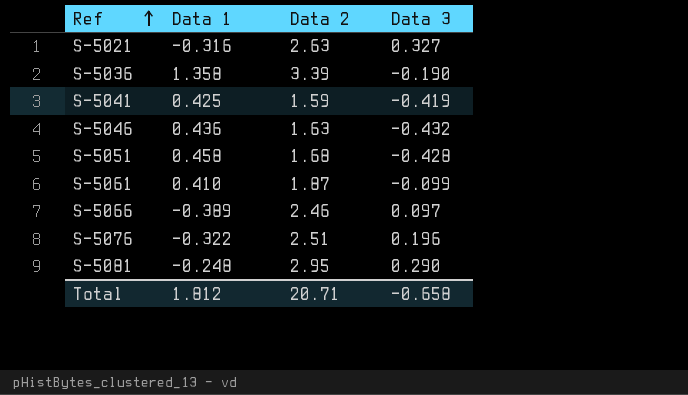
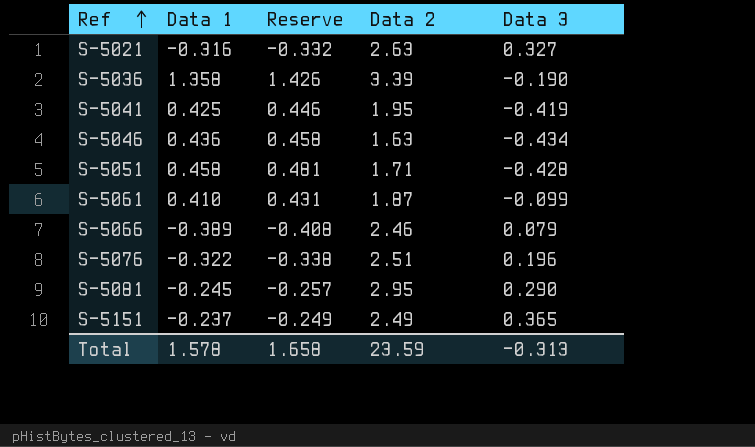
column Reserve | formula: none -> [Data 1] * 1.05
S-5041 | Data 2: 1.59 -> 1.95
S-5046 | Data 3: -0.432 -> -0.434
S-5051 | Data 2: 1.68 -> 1.71
S-5066 | Data 3: 0.097 -> 0.079
S-5081 | Data 1: -0.248 -> -0.245
row S-5151: none -> -0.237 | -0.249 | 2.49 | 0.365
Total | Data 1: 1.812 -> 1.578
Total | Data 2: 20.71 -> 23.59
Total | Data 3: -0.658 -> -0.313

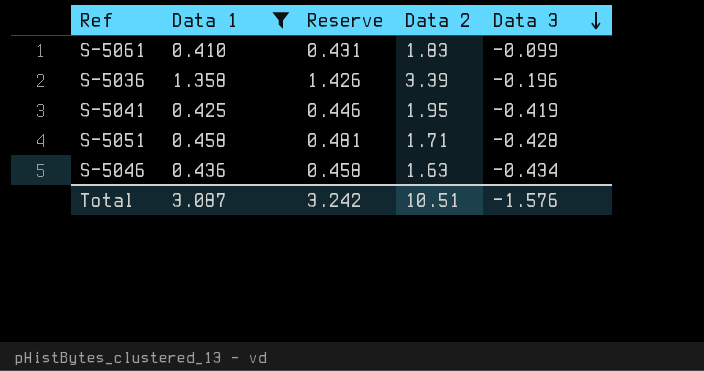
filter: none -> Data 1 >= 0.410
row order: Ref ascending -> Data 3 descending
S-5061 | Data 2: 1.87 -> 1.83
S-5036 | Data 3: -0.190 -> -0.196
Total | Data 1: 1.578 -> 3.087
Total | Reserve: 1.658 -> 3.242
Total | Data 2: 23.59 -> 10.51
Total | Data 3: -0.313 -> -1.576

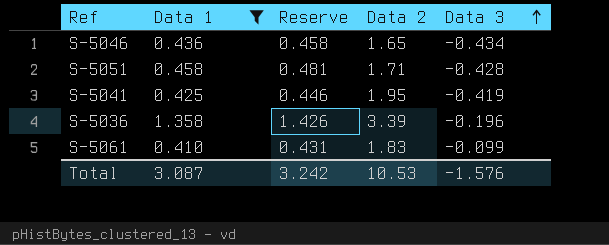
row order: Data 3 descending -> Data 3 ascending
S-5046 | Data 2: 1.63 -> 1.65
Total | Data 2: 10.51 -> 10.53

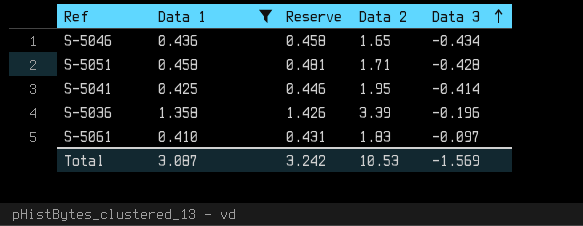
S-5041 | Data 3: -0.419 -> -0.414
S-5061 | Data 3: -0.099 -> -0.097
Total | Data 3: -1.576 -> -1.569

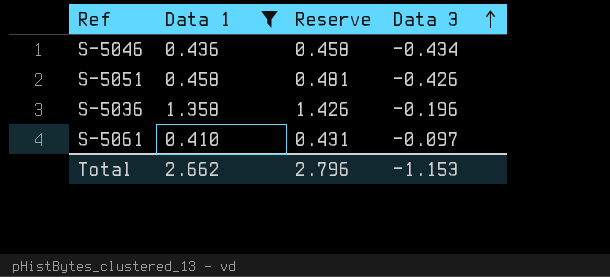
column Data 2 | position: 4 -> none
row S-5041: 0.425 | 0.446 | 1.95 | -0.414 -> none
S-5051 | Data 3: -0.428 -> -0.426
Total | Data 1: 3.087 -> 2.662
Total | Reserve: 3.242 -> 2.796
Total | Data 3: -1.569 -> -1.153

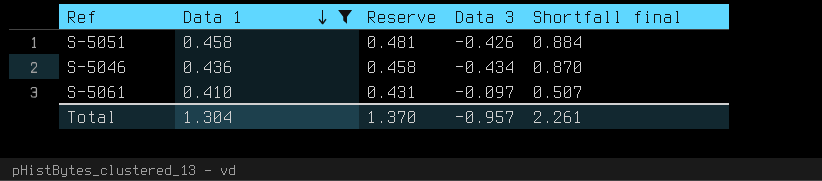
row order: Data 3 ascending -> Data 1 descending
column Shortfall final | formula: none -> [Data 1] - [Data 3]
row S-5036: 1.358 | 1.426 | -0.196 -> none
Total | Data 1: 2.662 -> 1.304
Total | Reserve: 2.796 -> 1.370
Total | Data 3: -1.153 -> -0.957

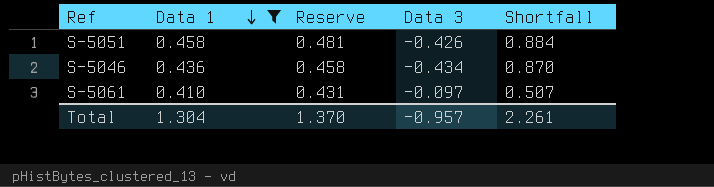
column name: Shortfall final -> Shortfall

